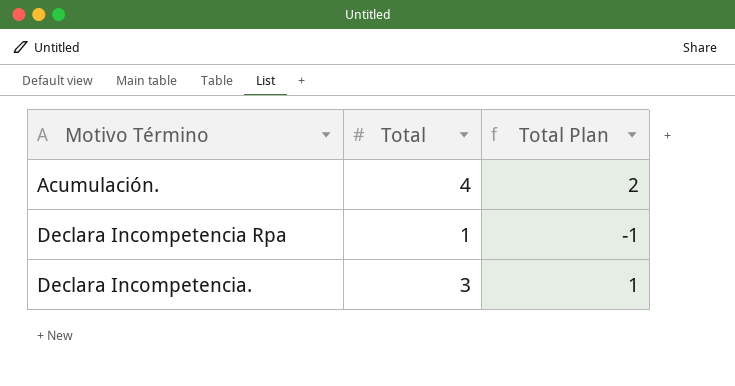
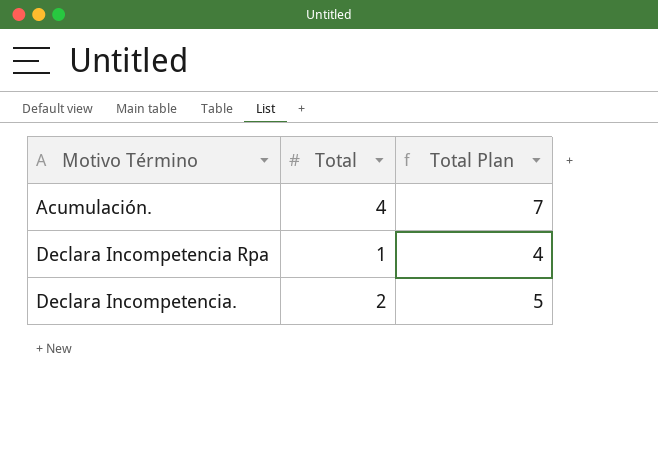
column Total Plan | formula: [Total] - 2 -> [Total] + 3
Declara Incompetencia. | Total: 3 -> 2

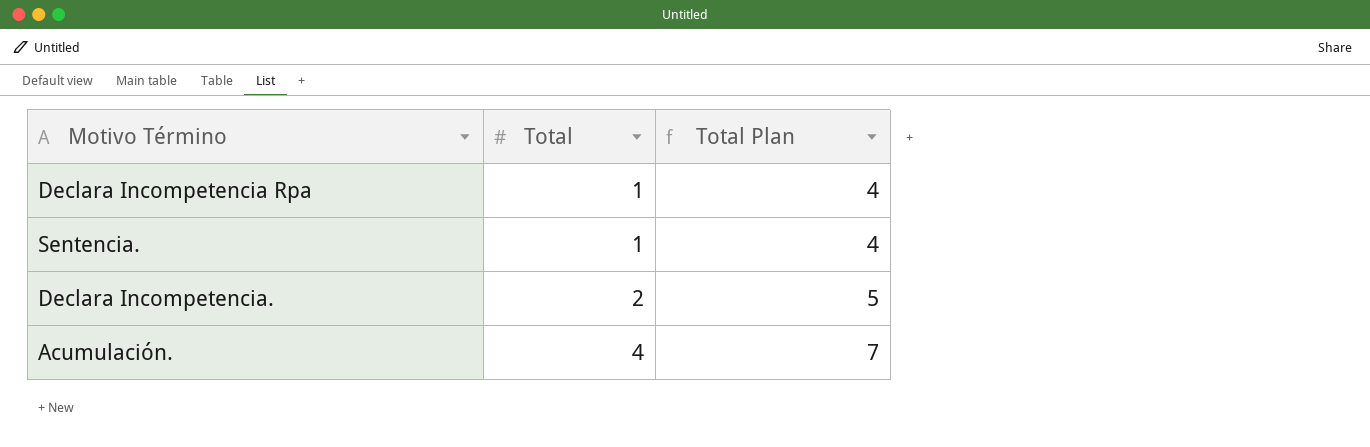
row order: Motivo Término ascending -> Total ascending
row Sentencia.: none -> 1 | 4

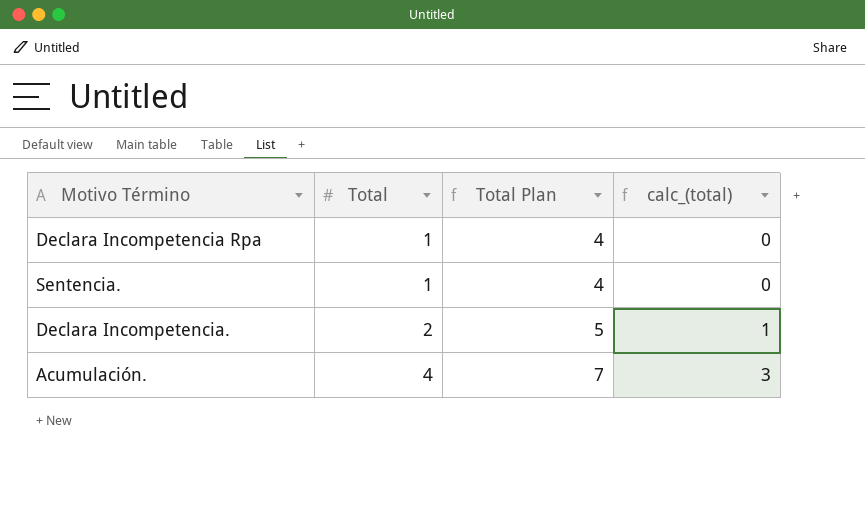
column calc_(total) | formula: none -> [Total] - 1

